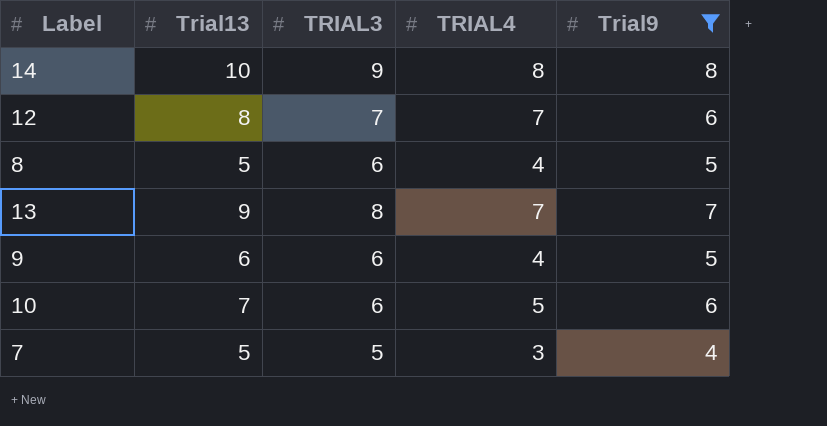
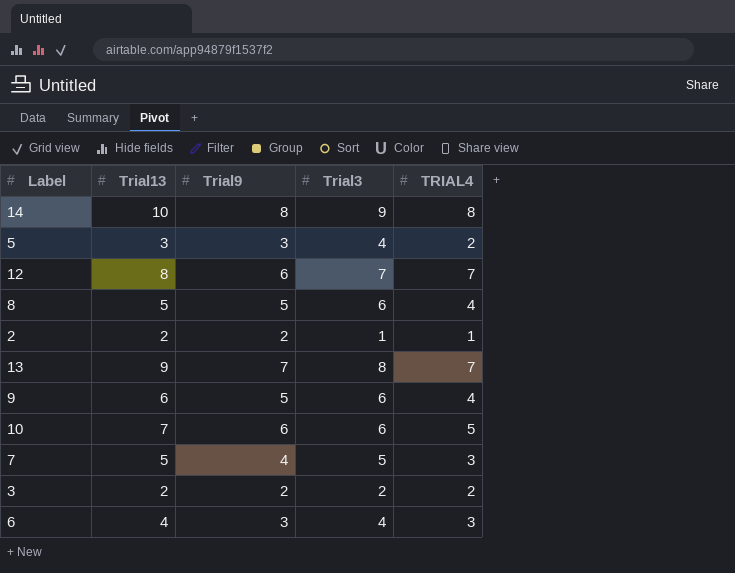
filter: Trial9 >= 4 -> none
column Trial9 | position: 5 -> 3
column name: TRIAL3 -> Trial3

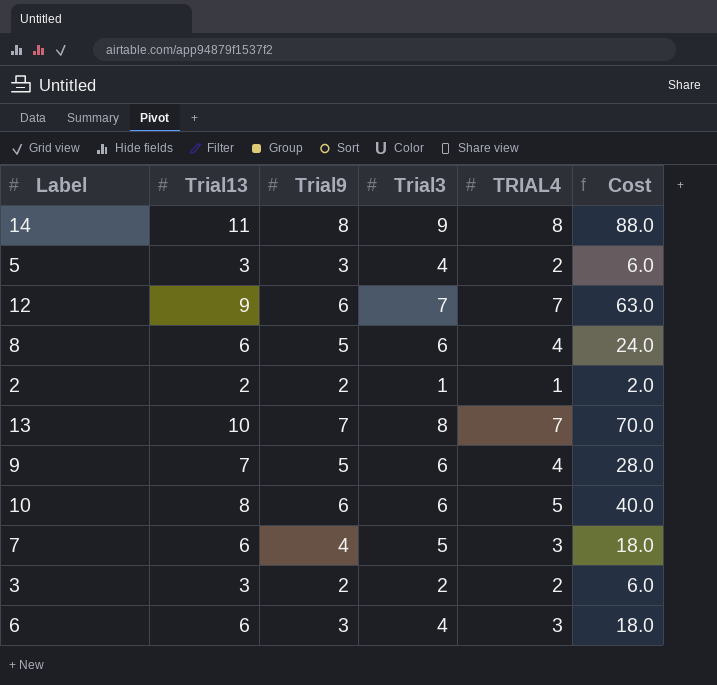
column Cost | formula: none -> [Trial13] * [TRIAL4]
14 | Trial13: 10 -> 11
12 | Trial13: 8 -> 9
8 | Trial13: 5 -> 6
13 | Trial13: 9 -> 10
9 | Trial13: 6 -> 7
10 | Trial13: 7 -> 8
7 | Trial13: 5 -> 6
3 | Trial13: 2 -> 3
6 | Trial13: 4 -> 6

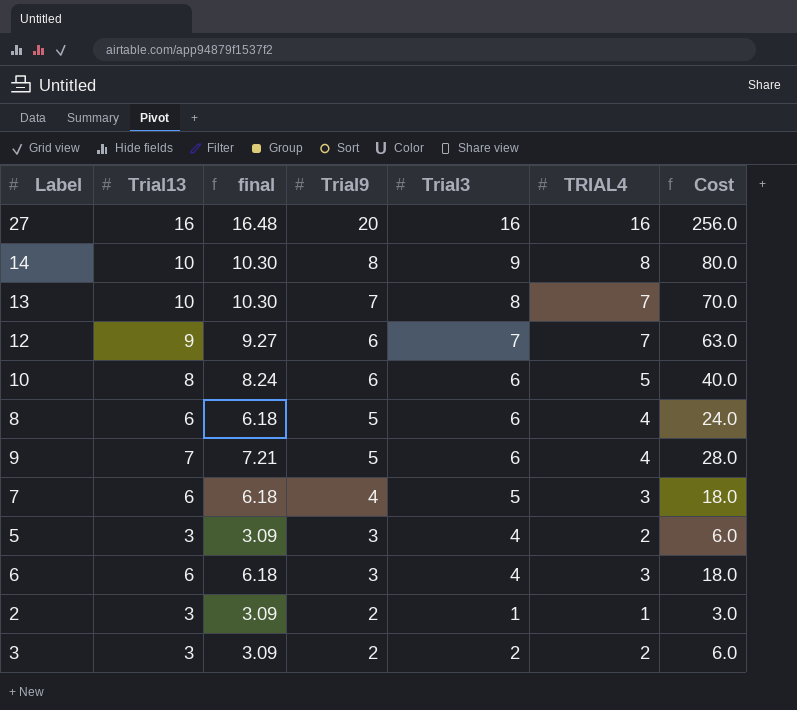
row order: none -> Trial9 descending
column final | formula: none -> [Trial13] * 1.03
row 27: none -> 16 | 16.48 | 20 | 16 | 16 | 256.0
14 | Trial13: 11 -> 10
14 | Cost: 88.0 -> 80.0
2 | Trial13: 2 -> 3
2 | Cost: 2.0 -> 3.0

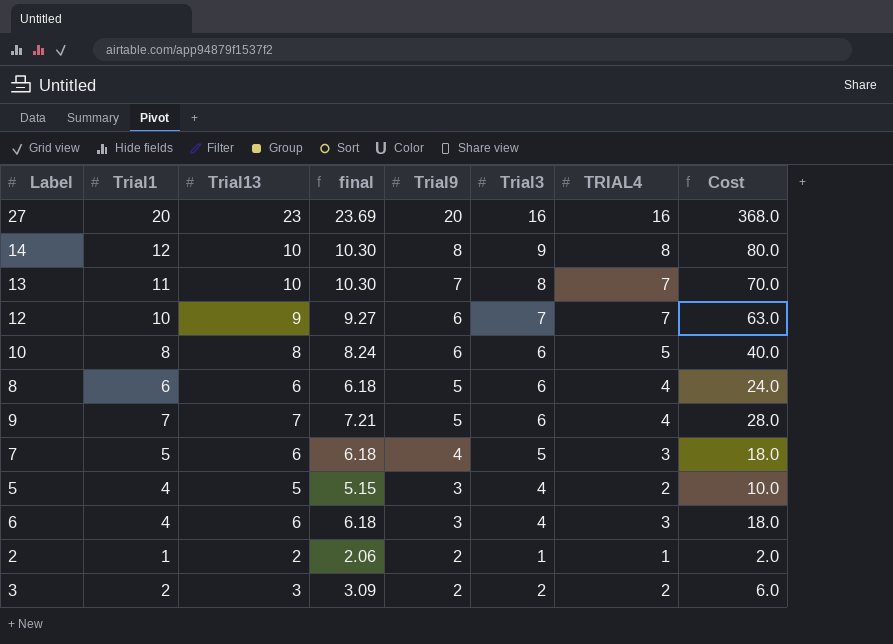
column Trial1 | position: none -> 2
27 | Trial13: 16 -> 23
27 | final: 16.48 -> 23.69
27 | Cost: 256.0 -> 368.0
5 | Trial13: 3 -> 5
5 | final: 3.09 -> 5.15
5 | Cost: 6.0 -> 10.0
2 | Trial13: 3 -> 2
2 | final: 3.09 -> 2.06
2 | Cost: 3.0 -> 2.0

